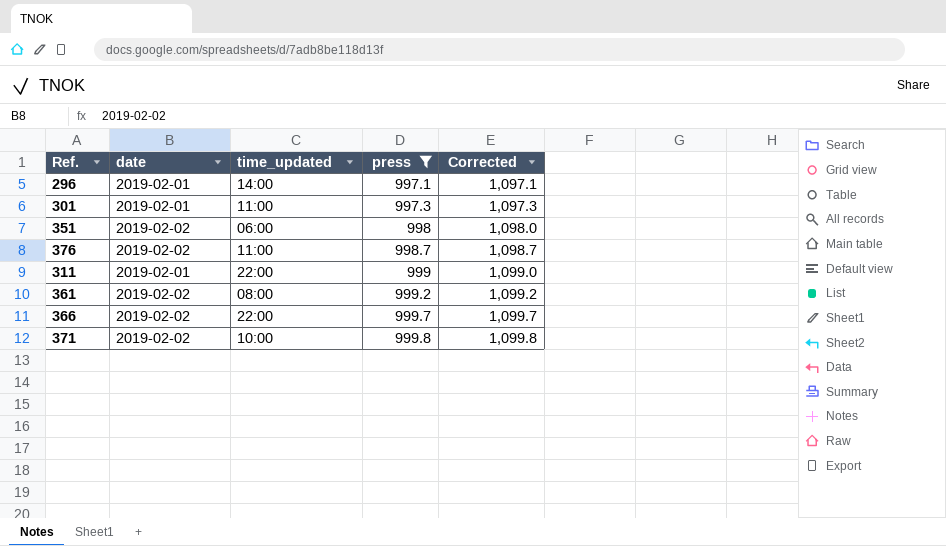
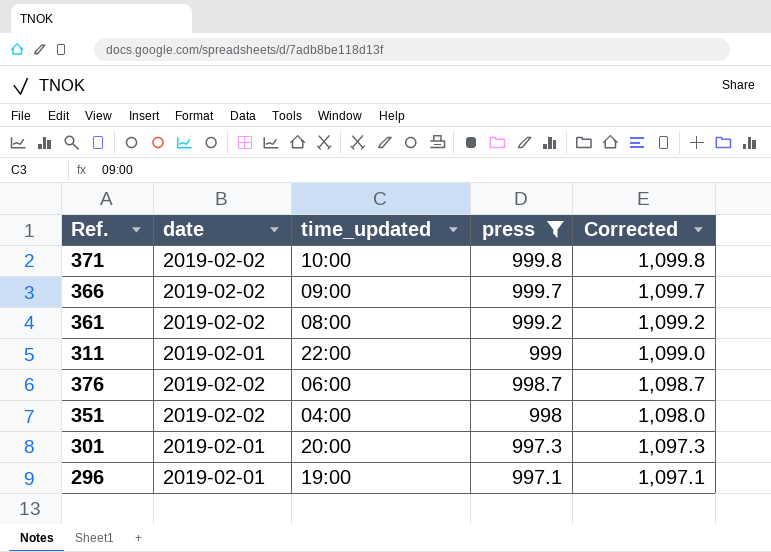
row order: press ascending -> press descending
366 | time_updated: 22:00 -> 09:00
376 | time_updated: 11:00 -> 06:00
351 | time_updated: 06:00 -> 04:00
301 | time_updated: 11:00 -> 20:00
296 | time_updated: 14:00 -> 19:00

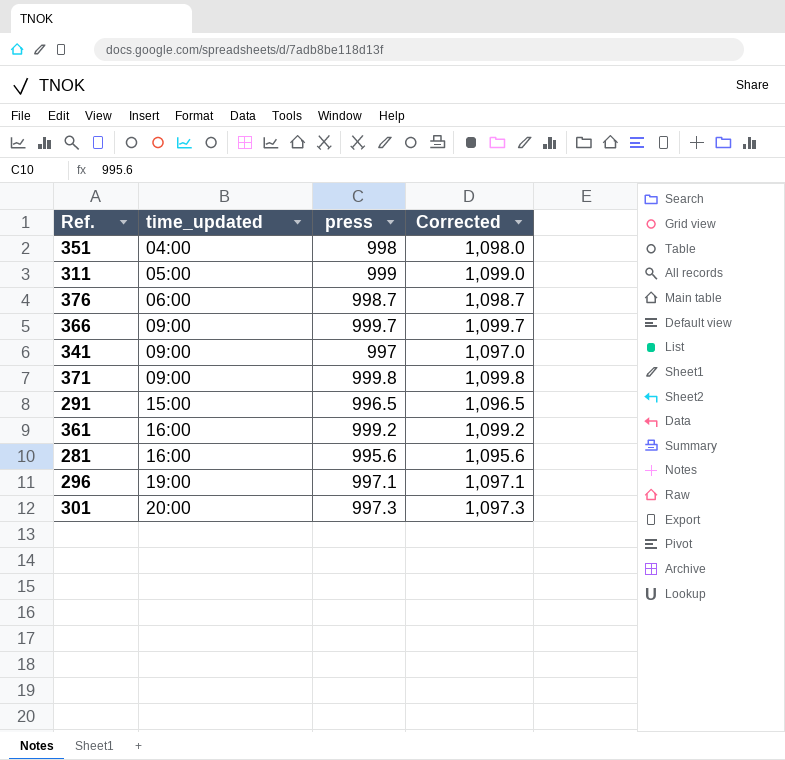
filter: press >= 997.1 -> none
row order: press descending -> time_updated ascending
column date | position: 2 -> none
311 | time_updated: 22:00 -> 05:00
371 | time_updated: 10:00 -> 09:00
361 | time_updated: 08:00 -> 16:00

